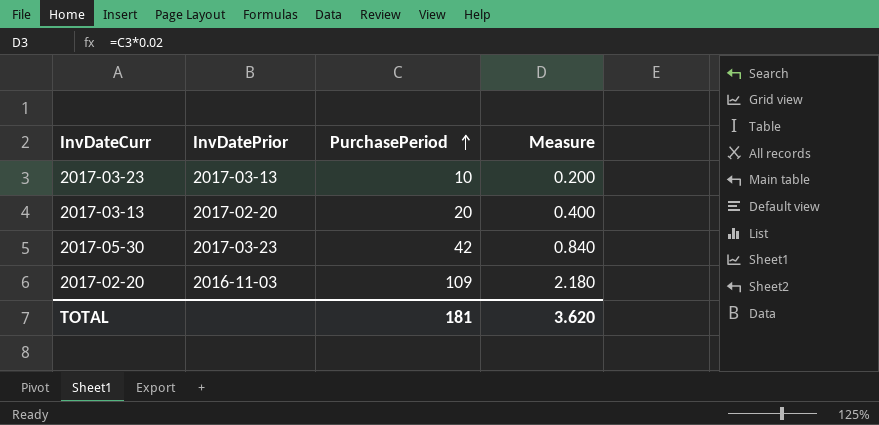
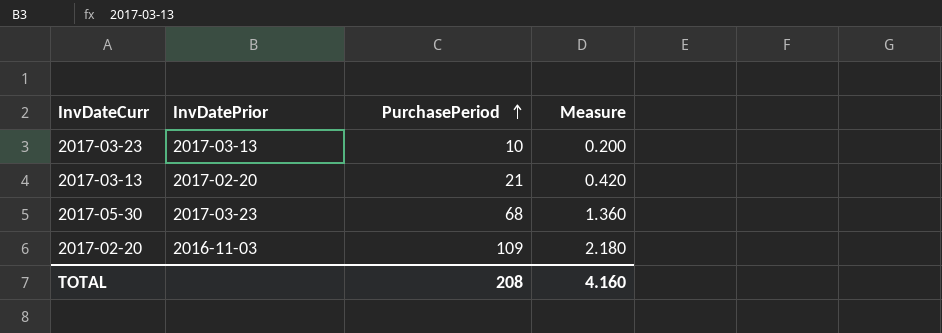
2017-03-13 | PurchasePeriod: 20 -> 21
2017-03-13 | Measure: 0.400 -> 0.420
2017-05-30 | PurchasePeriod: 42 -> 68
2017-05-30 | Measure: 0.840 -> 1.360
TOTAL | PurchasePeriod: 181 -> 208
TOTAL | Measure: 3.620 -> 4.160

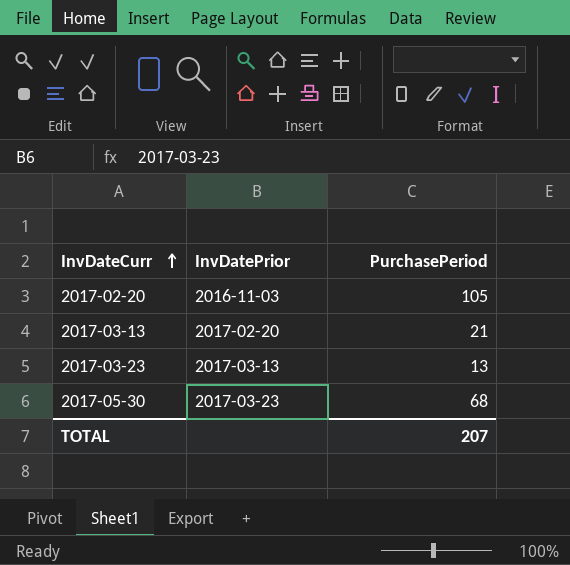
row order: PurchasePeriod ascending -> InvDateCurr ascending
column Measure | formula: [PurchasePeriod] * 0.02 -> none
2017-02-20 | PurchasePeriod: 109 -> 105
2017-03-23 | PurchasePeriod: 10 -> 13
TOTAL | PurchasePeriod: 208 -> 207

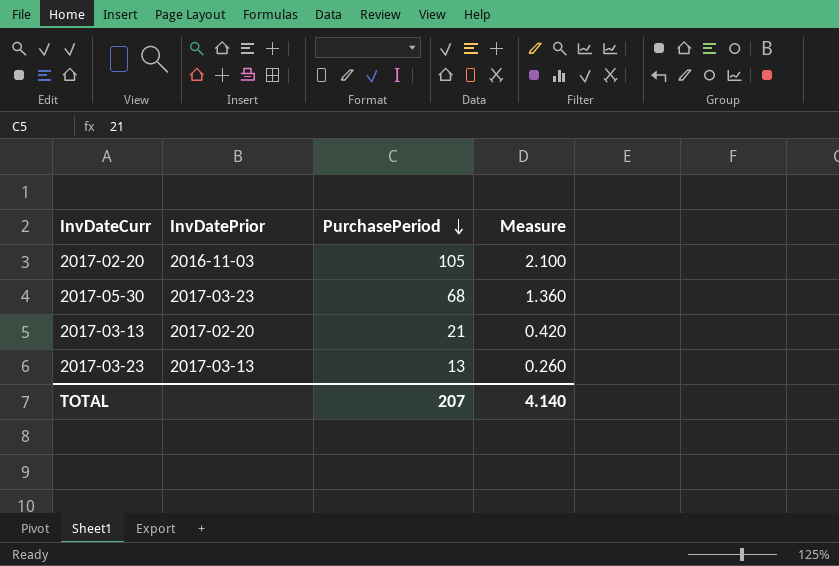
row order: InvDateCurr ascending -> PurchasePeriod descending
column Measure | formula: none -> [PurchasePeriod] * 0.02

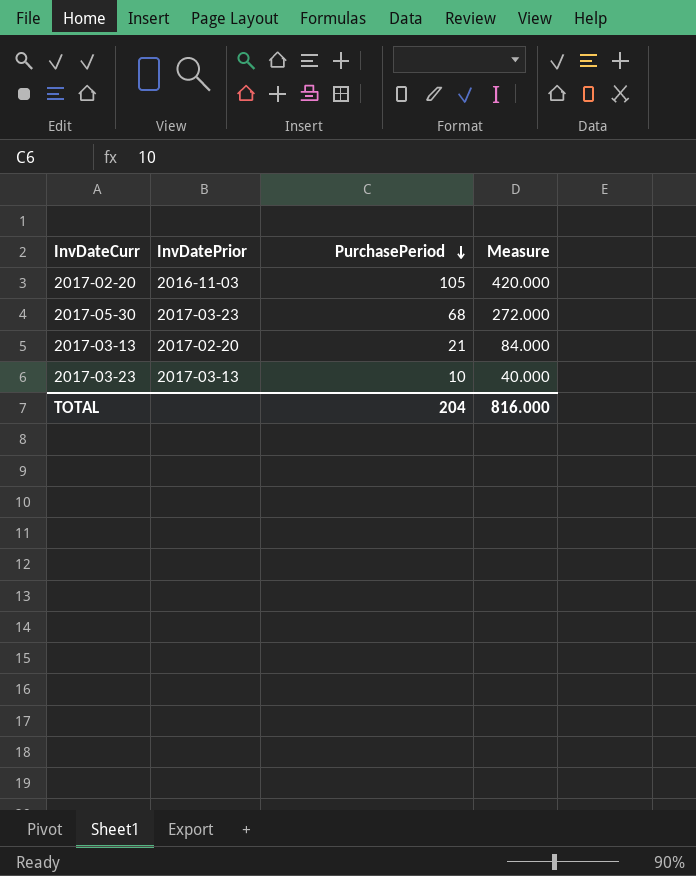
column Measure | formula: [PurchasePeriod] * 0.02 -> [PurchasePeriod] * 4
2017-03-23 | PurchasePeriod: 13 -> 10
TOTAL | PurchasePeriod: 207 -> 204
TOTAL | Measure: 4.140 -> 816.000

